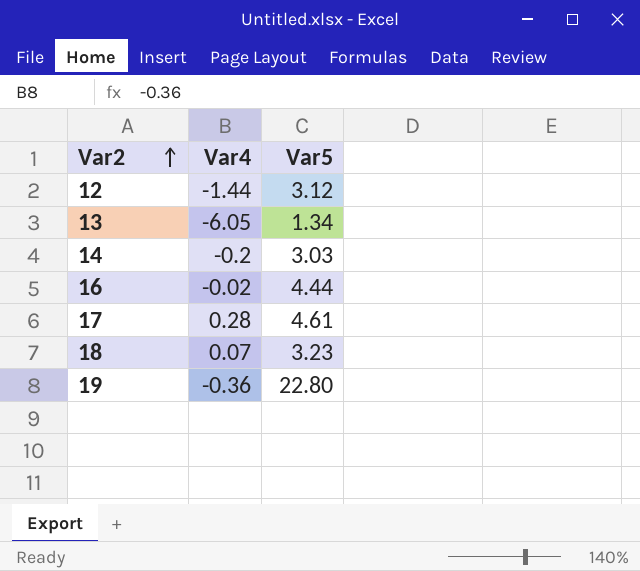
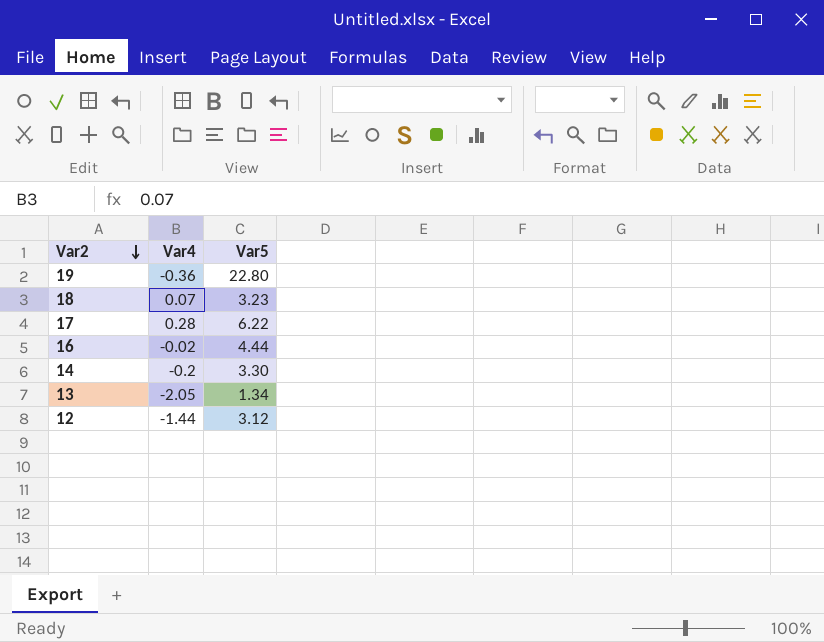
row order: Var2 ascending -> Var2 descending
17 | Var5: 4.61 -> 6.22
14 | Var5: 3.03 -> 3.30
13 | Var4: -6.05 -> -2.05

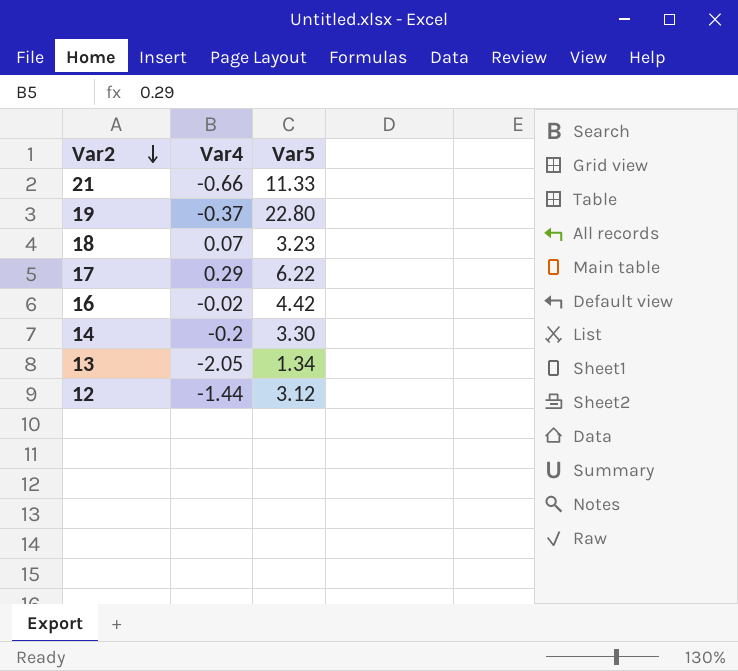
row 21: none -> -0.66 | 11.33
19 | Var4: -0.36 -> -0.37
17 | Var4: 0.28 -> 0.29
16 | Var5: 4.44 -> 4.42

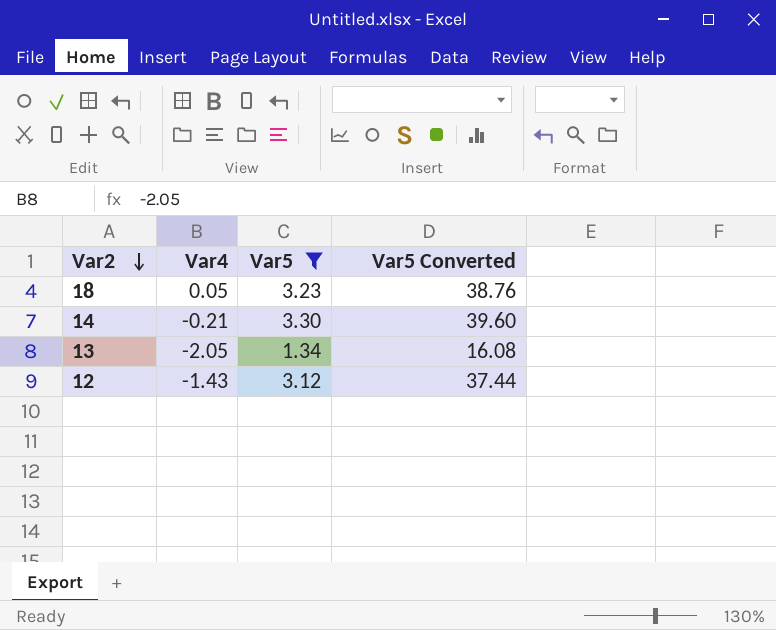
filter: none -> Var5 <= 3.30
column Var5 Converted | formula: none -> [Var5] * 12
18 | Var4: 0.07 -> 0.05
14 | Var4: -0.2 -> -0.21
12 | Var4: -1.44 -> -1.43

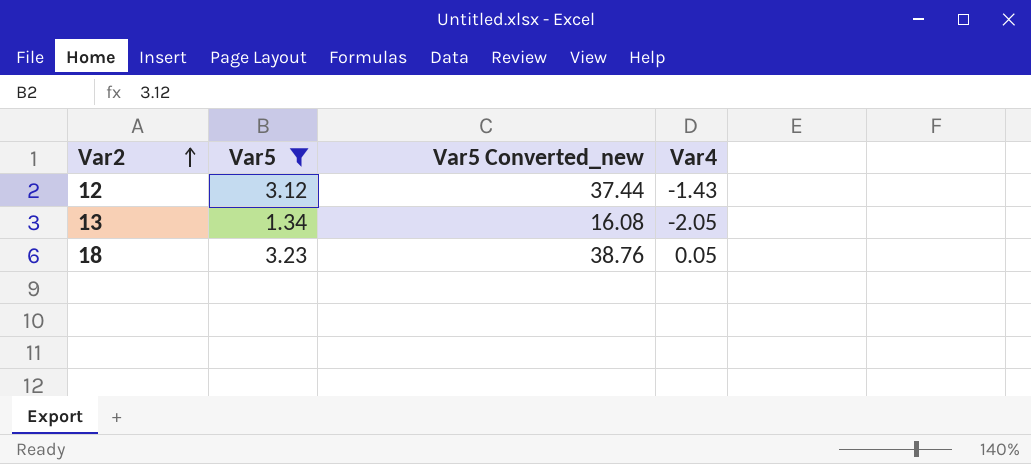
row order: Var2 descending -> Var2 ascending
column name: Var5 Converted -> Var5 Converted_new
column Var4 | position: 2 -> 4
row 14: -0.21 | 3.30 | 39.60 -> none

